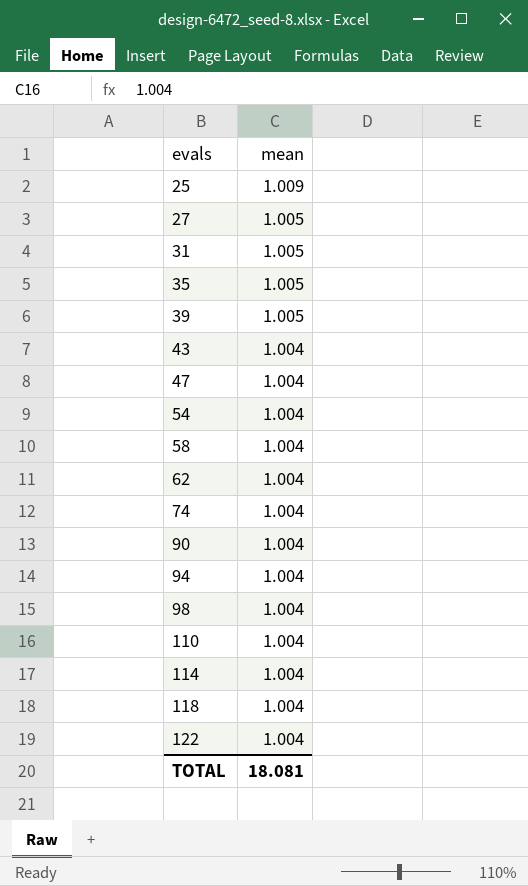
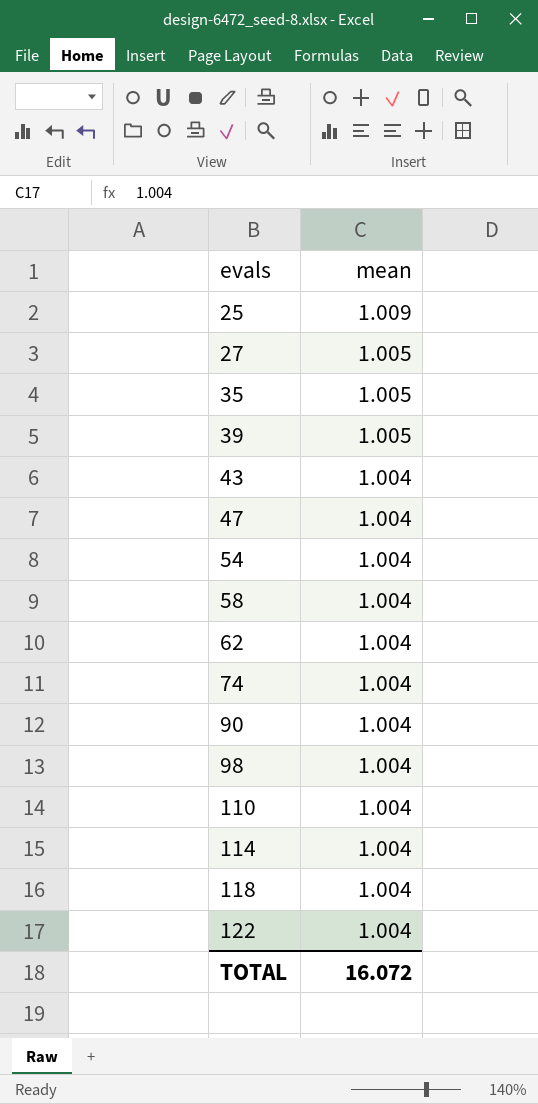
row 31: 1.005 -> none
row 94: 1.004 -> none
TOTAL | mean: 18.081 -> 16.072

